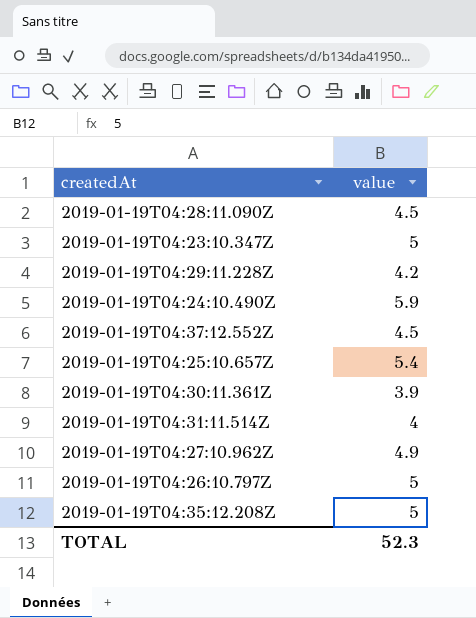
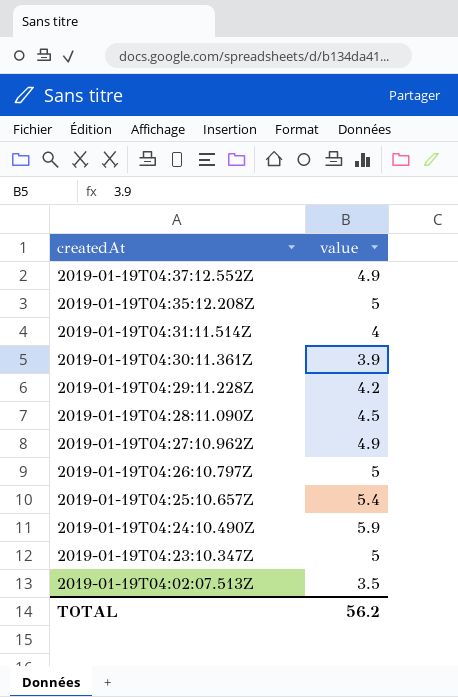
row order: none -> createdAt descending
2019-01-19T04:37:12.552Z | value: 4.5 -> 4.9
row 2019-01-19T04:02:07.513Z: none -> 3.5
TOTAL | value: 52.3 -> 56.2

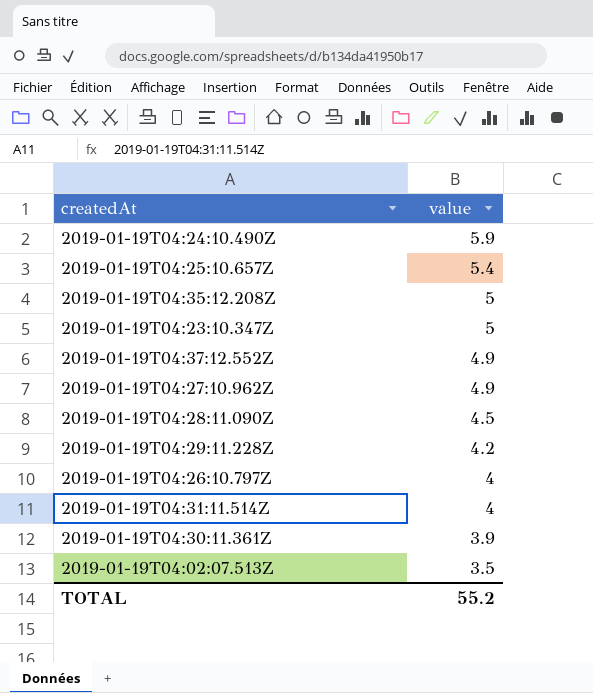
row order: createdAt descending -> value descending
2019-01-19T04:26:10.797Z | value: 5 -> 4
TOTAL | value: 56.2 -> 55.2

